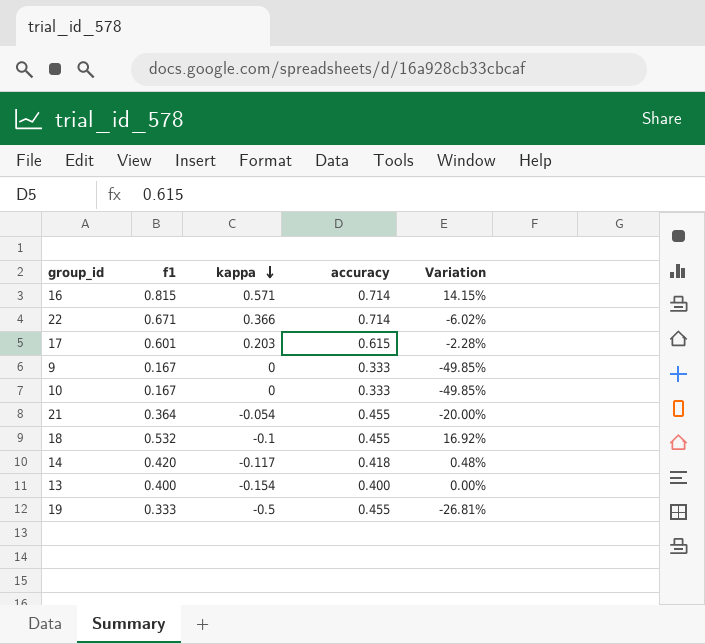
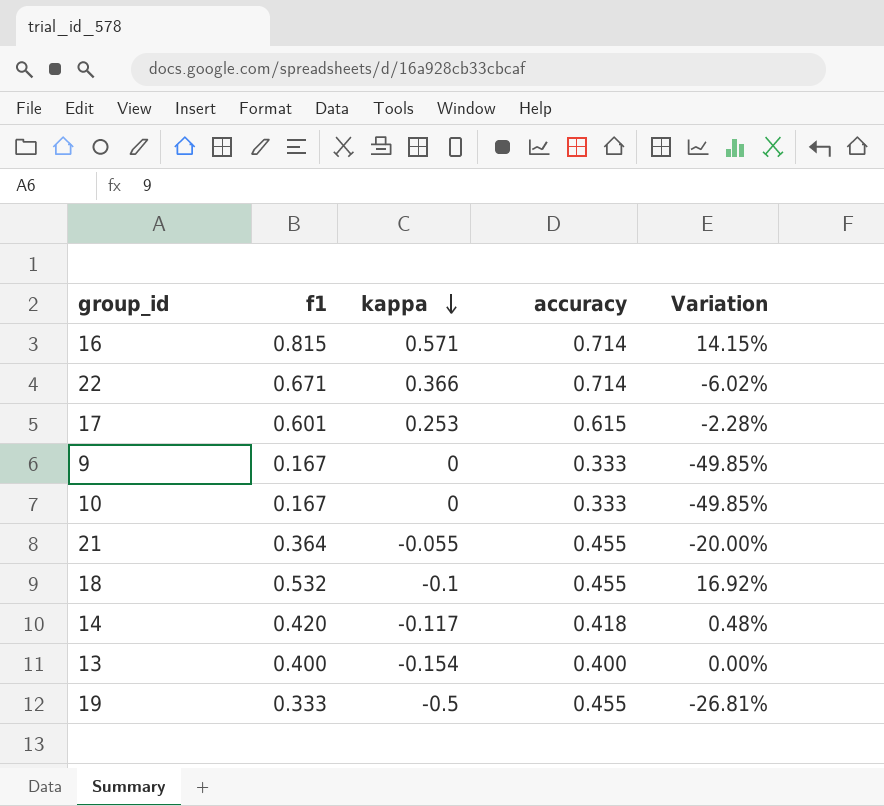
17 | kappa: 0.203 -> 0.253
21 | kappa: -0.054 -> -0.055

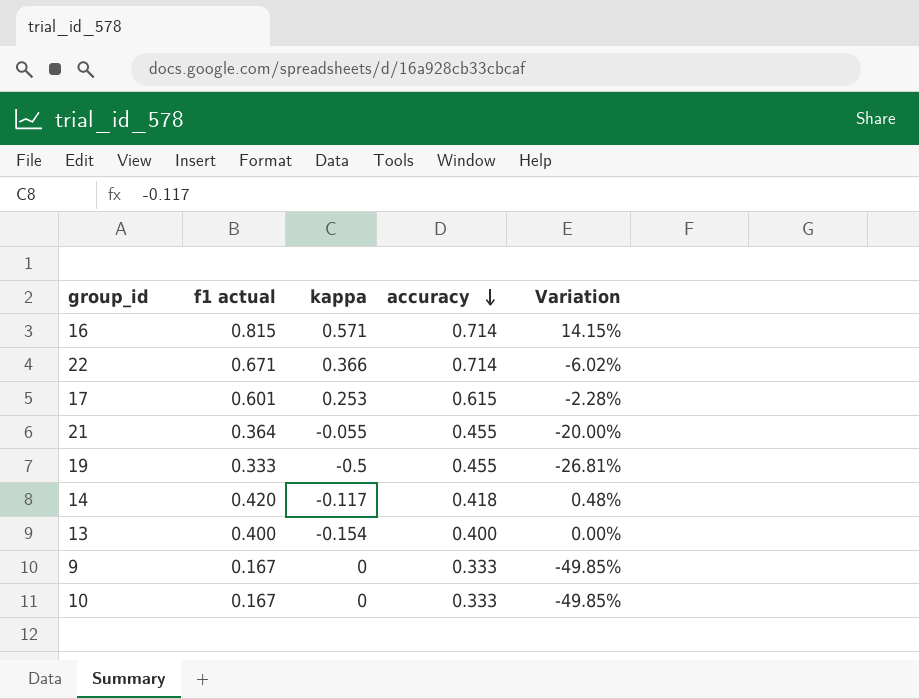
row order: kappa descending -> accuracy descending
column name: f1 -> f1 actual
row 18: 0.532 | -0.1 | 0.455 | 16.92% -> none

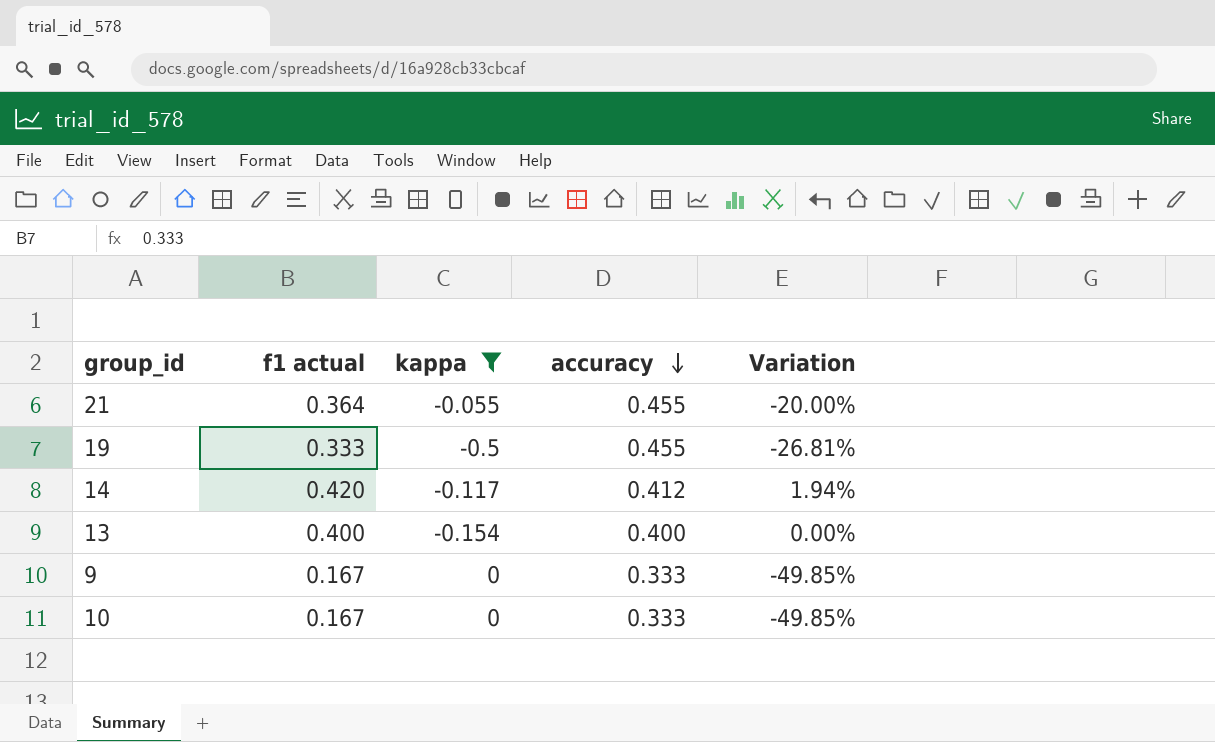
filter: none -> kappa <= 0
14 | accuracy: 0.418 -> 0.412
14 | Variation: 0.48% -> 1.94%

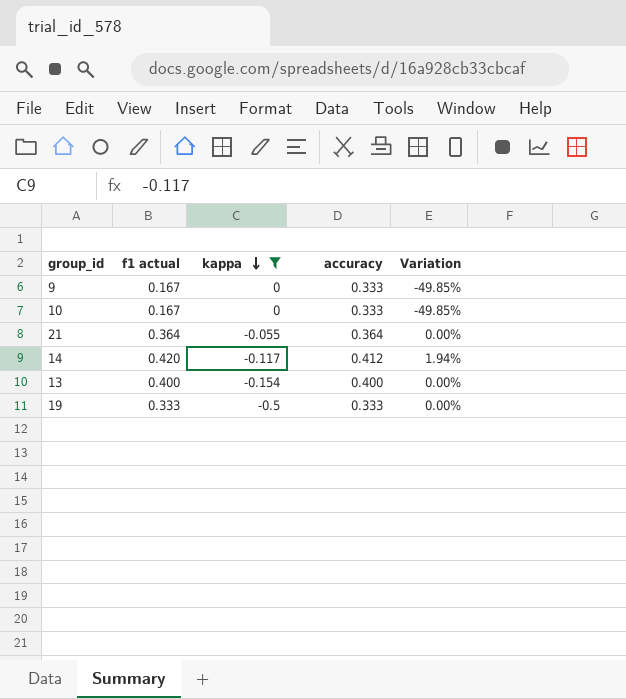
row order: accuracy descending -> kappa descending
21 | accuracy: 0.455 -> 0.364
21 | Variation: -20.00% -> 0.00%
19 | accuracy: 0.455 -> 0.333
19 | Variation: -26.81% -> 0.00%

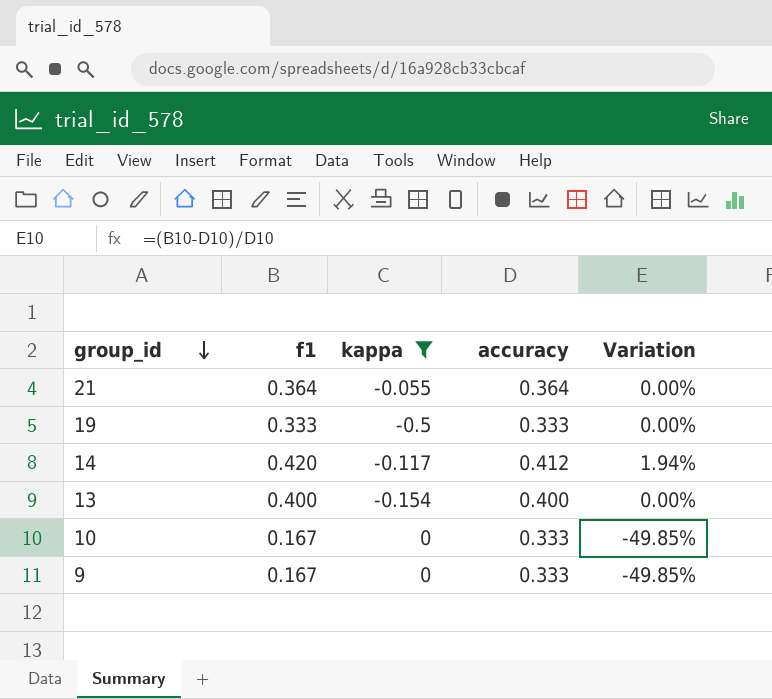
row order: kappa descending -> group_id descending
column name: f1 actual -> f1

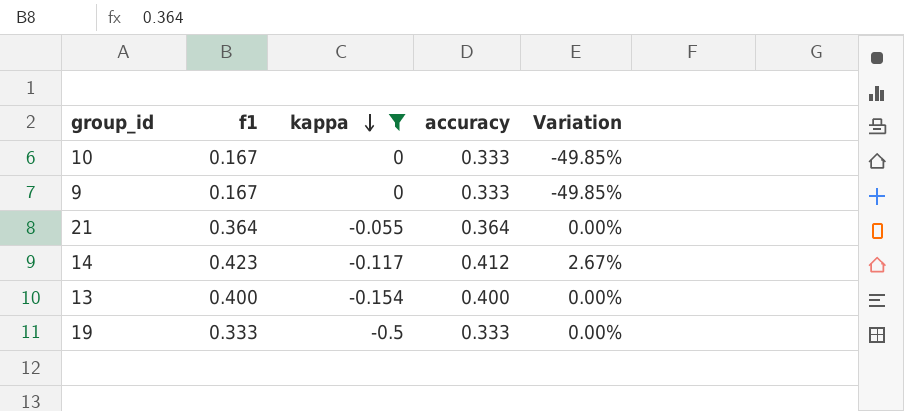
row order: group_id descending -> kappa descending
14 | f1: 0.420 -> 0.423
14 | Variation: 1.94% -> 2.67%

